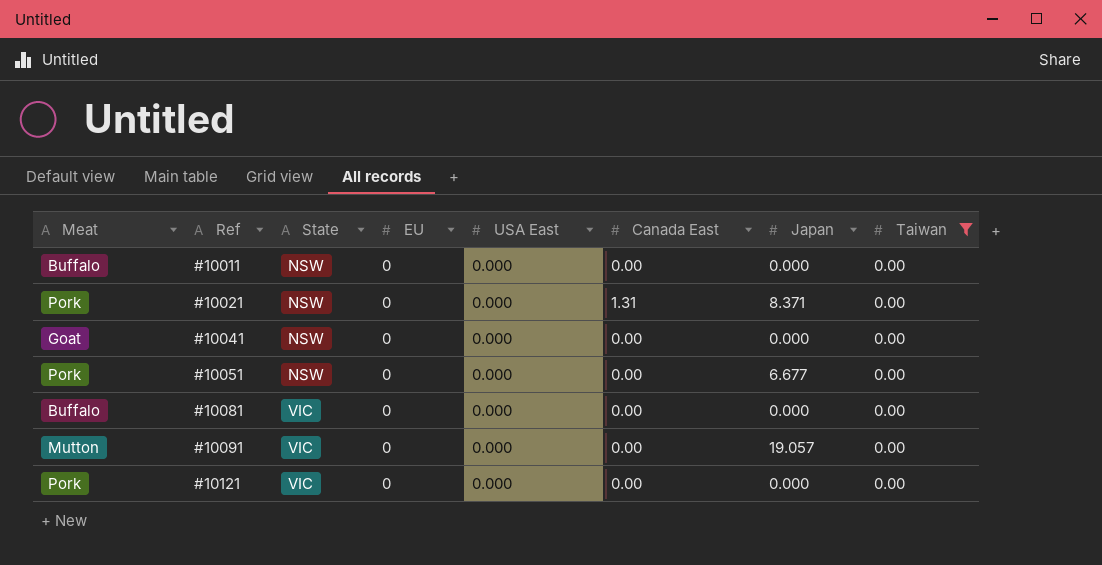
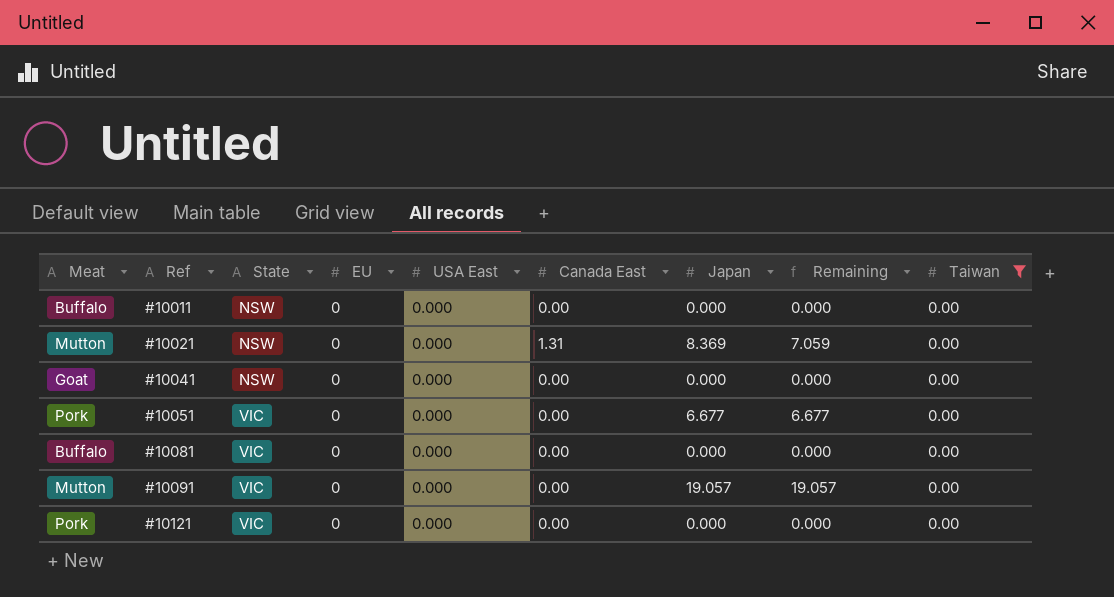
column Remaining | formula: none -> [Japan] - [Canada East]
#10021 | Meat: Pork -> Mutton
#10021 | Japan: 8.371 -> 8.369
#10051 | State: NSW -> VIC

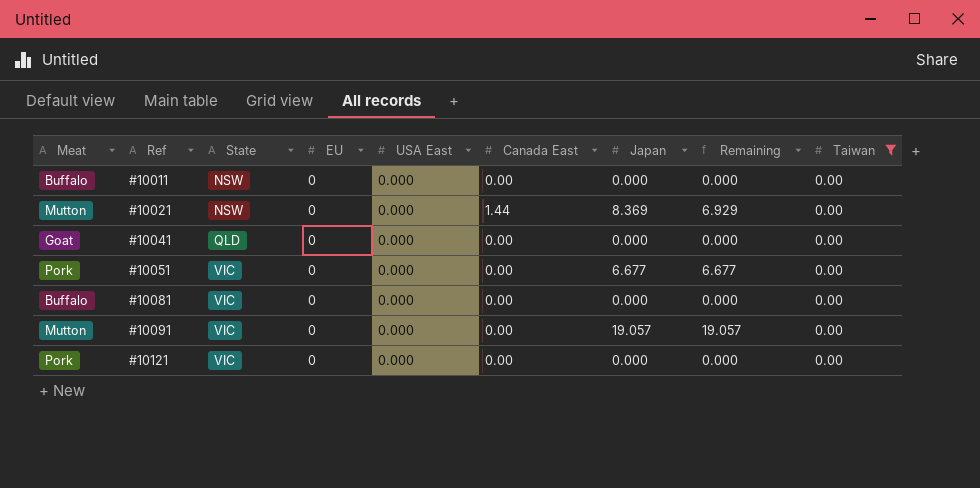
#10021 | Canada East: 1.31 -> 1.44
#10021 | Remaining: 7.059 -> 6.929
#10041 | State: NSW -> QLD

